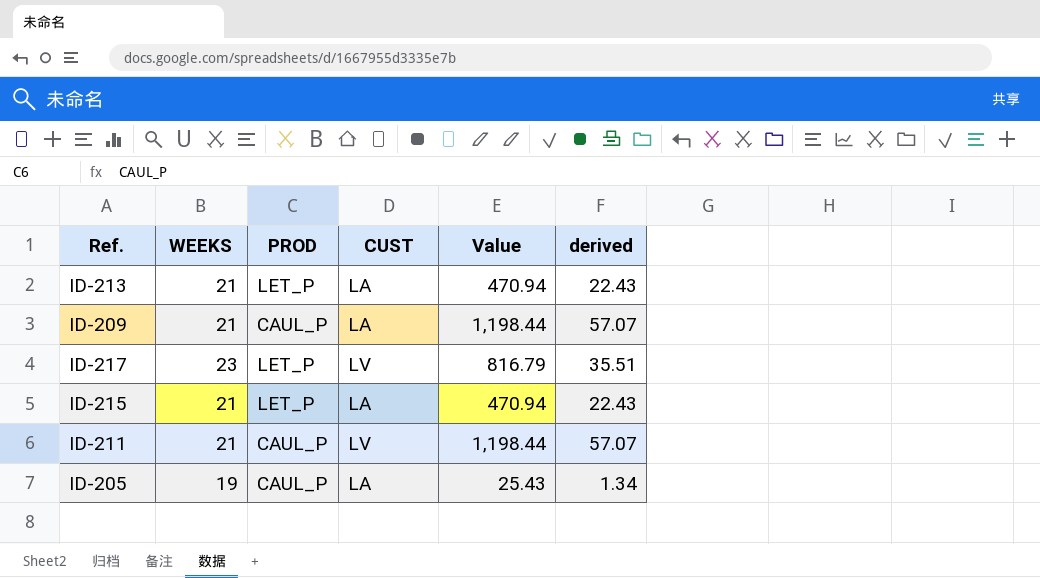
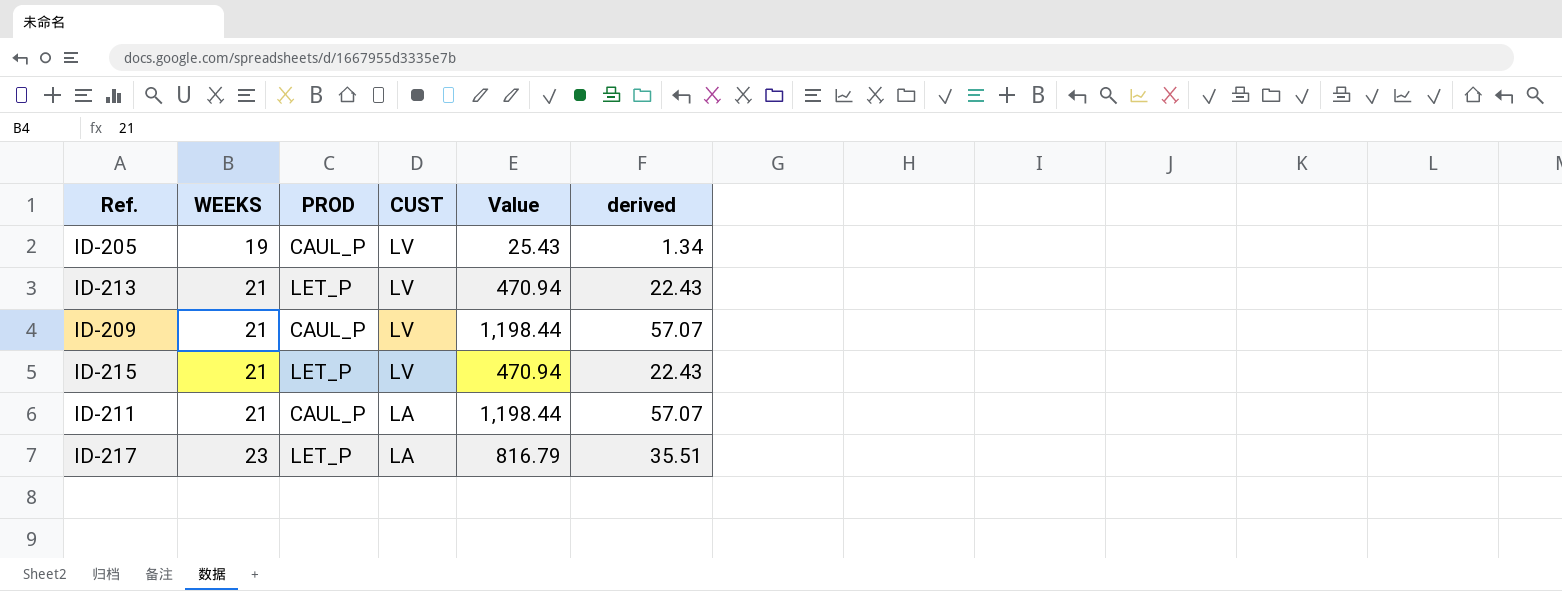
row order: none -> WEEKS ascending
ID-205 | CUST: LA -> LV
ID-213 | CUST: LA -> LV
ID-209 | CUST: LA -> LV
ID-215 | CUST: LA -> LV
ID-211 | CUST: LV -> LA
ID-217 | CUST: LV -> LA

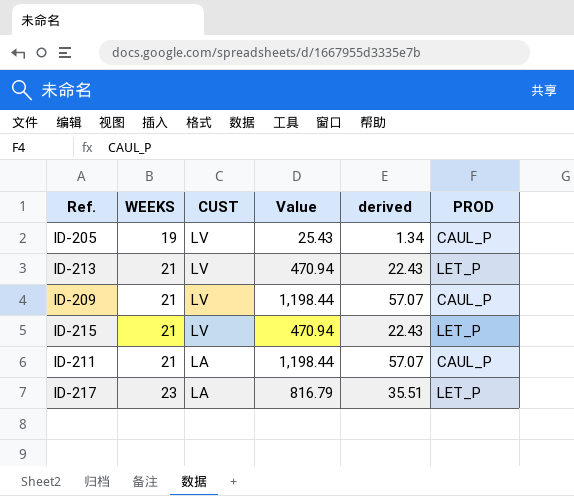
column PROD | position: 3 -> 6

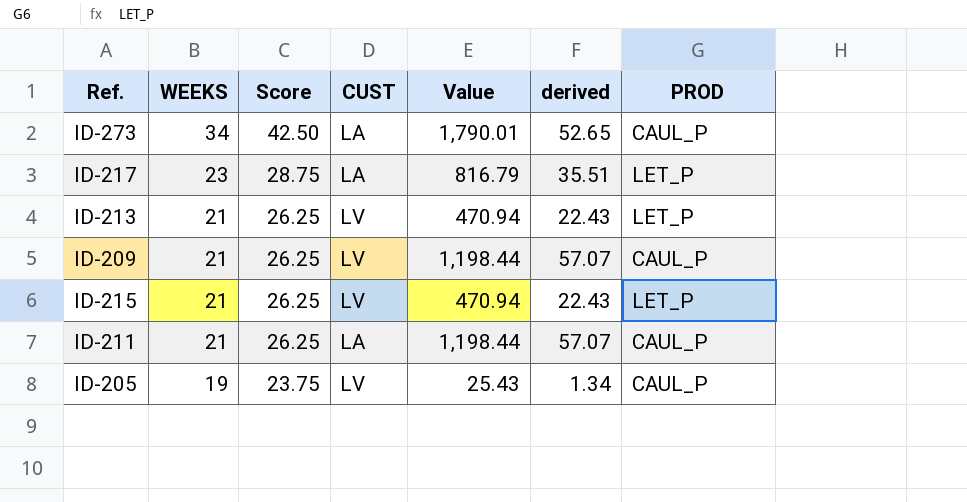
row order: WEEKS ascending -> WEEKS descending
column Score | formula: none -> [WEEKS] * 1.25
row ID-273: none -> 34 | 42.50 | LA | 1,790.01 | 52.65 | CAUL_P

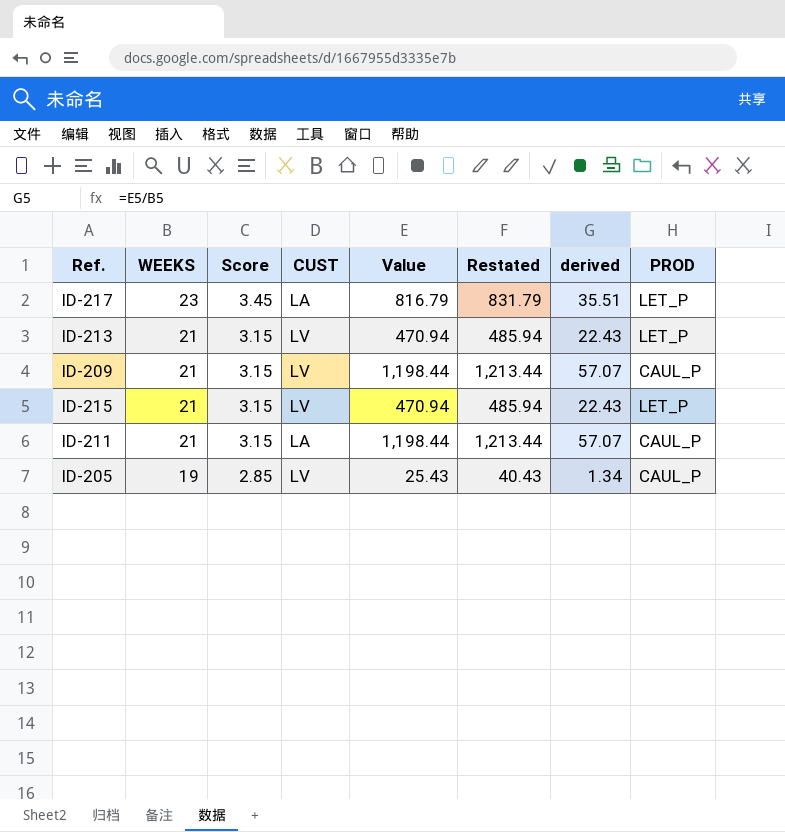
column Score | formula: [WEEKS] * 1.25 -> [WEEKS] * 0.15
column Restated | formula: none -> [Value] + 15
row ID-273: 34 | 42.50 | LA | 1,790.01 | 52.65 | CAUL_P -> none

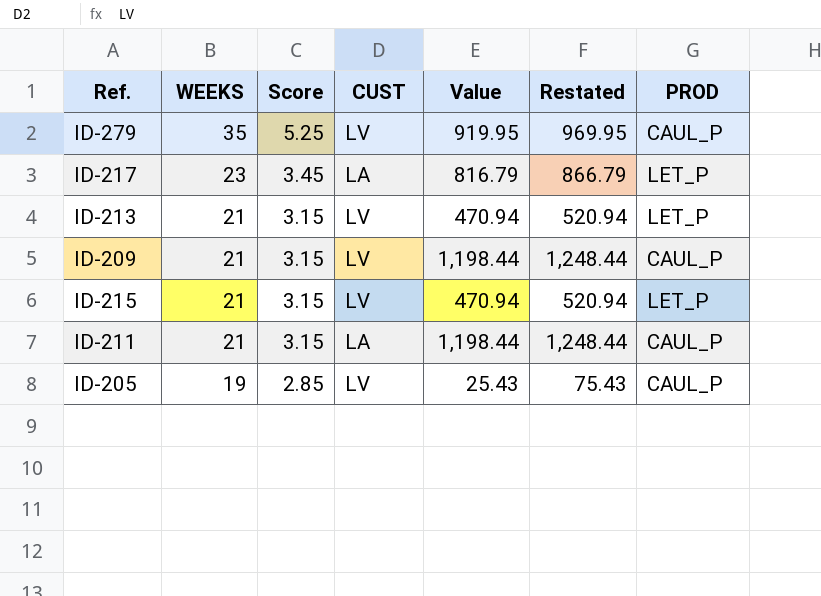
column derived | formula: [Value] / [WEEKS] -> none
column Restated | formula: [Value] + 15 -> [Value] + 50
row ID-279: none -> 35 | 5.25 | LV | 919.95 | 969.95 | CAUL_P

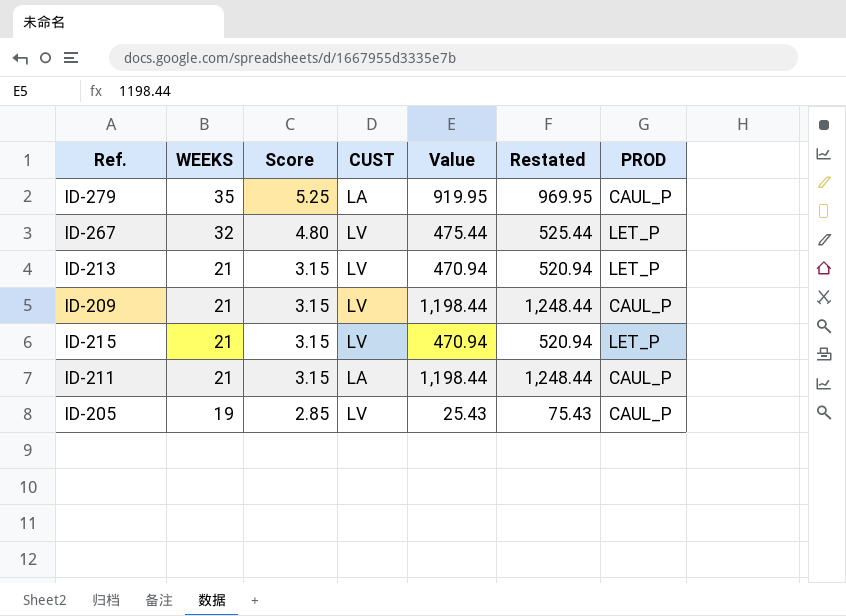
row ID-217: 23 | 3.45 | LA | 816.79 | 866.79 | LET_P -> none
ID-279 | CUST: LV -> LA
row ID-267: none -> 32 | 4.80 | LV | 475.44 | 525.44 | LET_P

